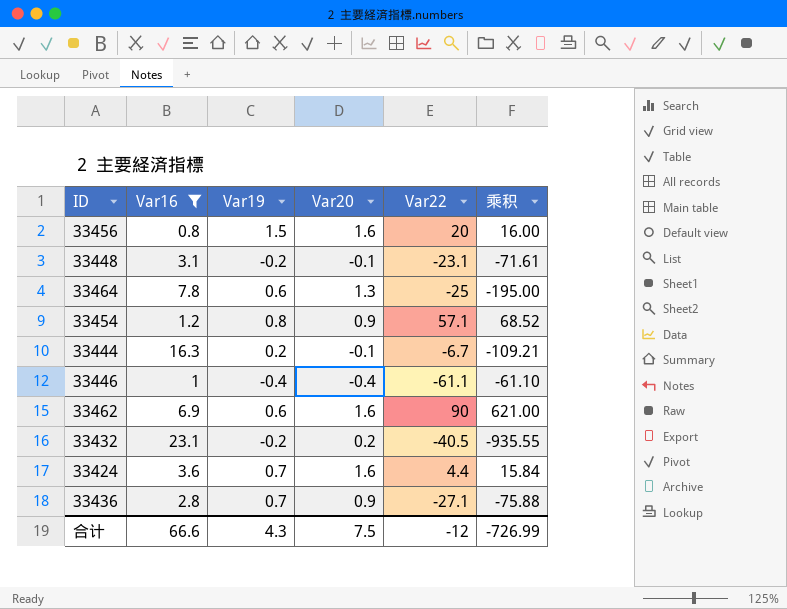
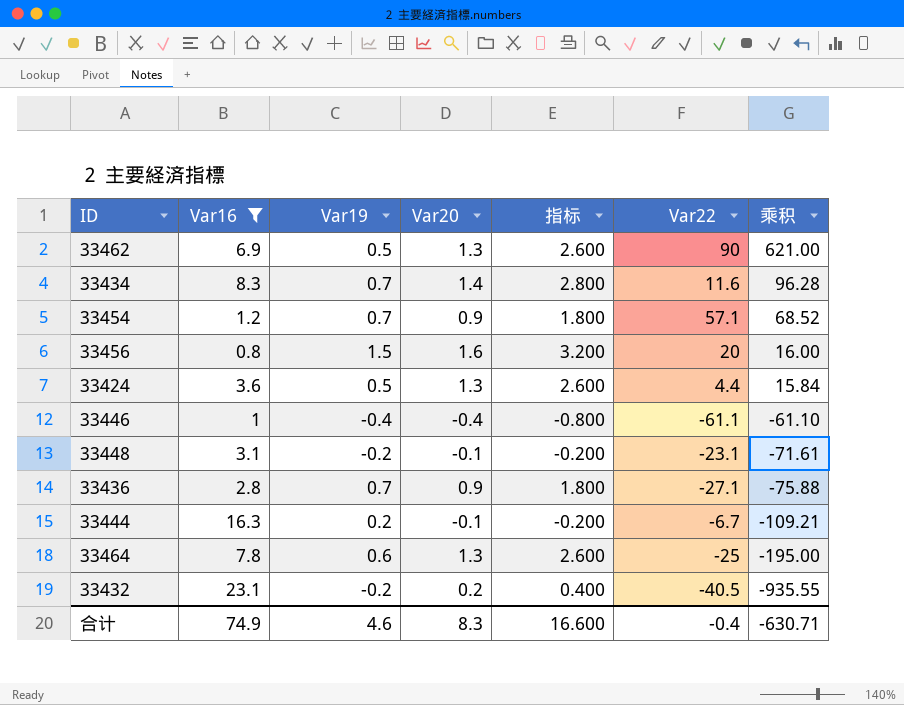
row order: none -> 乘积 descending
column 指标 | formula: none -> [Var20] * 2
33462 | Var19: 0.6 -> 0.5
33462 | Var20: 1.6 -> 1.3
row 33434: none -> 8.3 | 0.7 | 1.4 | 2.800 | 11.6 | 96.28
33454 | Var19: 0.8 -> 0.7
33424 | Var19: 0.7 -> 0.5
33424 | Var20: 1.6 -> 1.3
合计 | Var16: 66.6 -> 74.9
合计 | Var19: 4.3 -> 4.6
合计 | Var20: 7.5 -> 8.3
合计 | Var22: -12 -> -0.4
合计 | 乘积: -726.99 -> -630.71

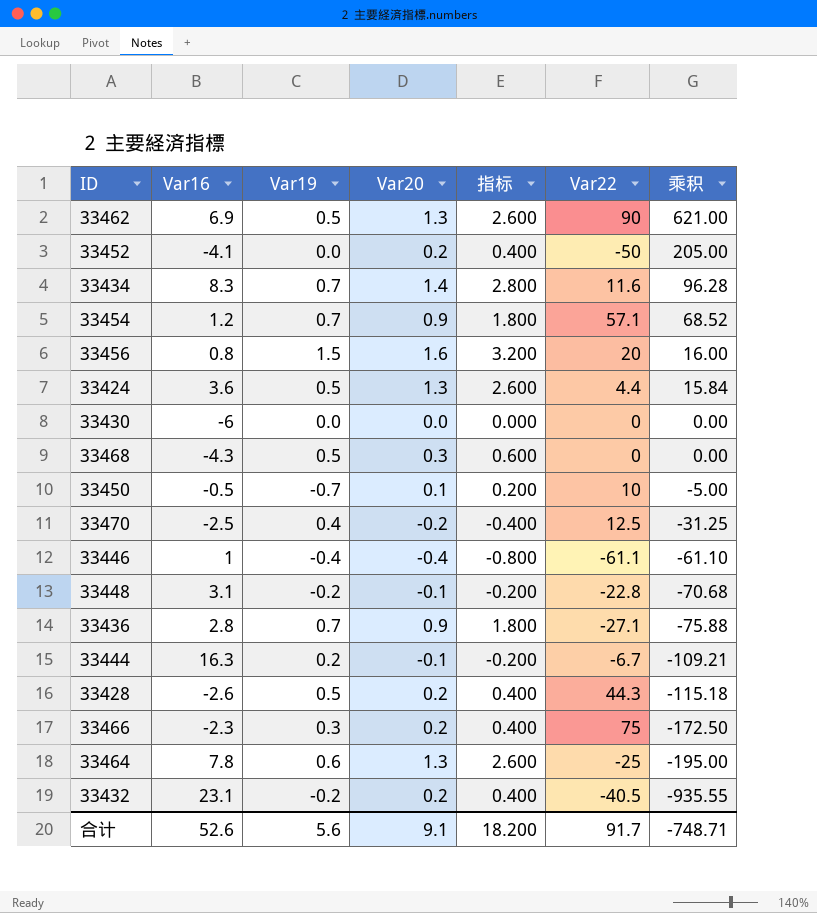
filter: Var16 >= 0.8 -> none
33448 | Var22: -23.1 -> -22.8
33448 | 乘积: -71.61 -> -70.68
合计 | Var16: 74.9 -> 52.6
合计 | Var19: 4.6 -> 5.6
合计 | Var20: 8.3 -> 9.1
合计 | 指标: 16.600 -> 18.200
合计 | Var22: -0.4 -> 91.7
合计 | 乘积: -630.71 -> -748.71

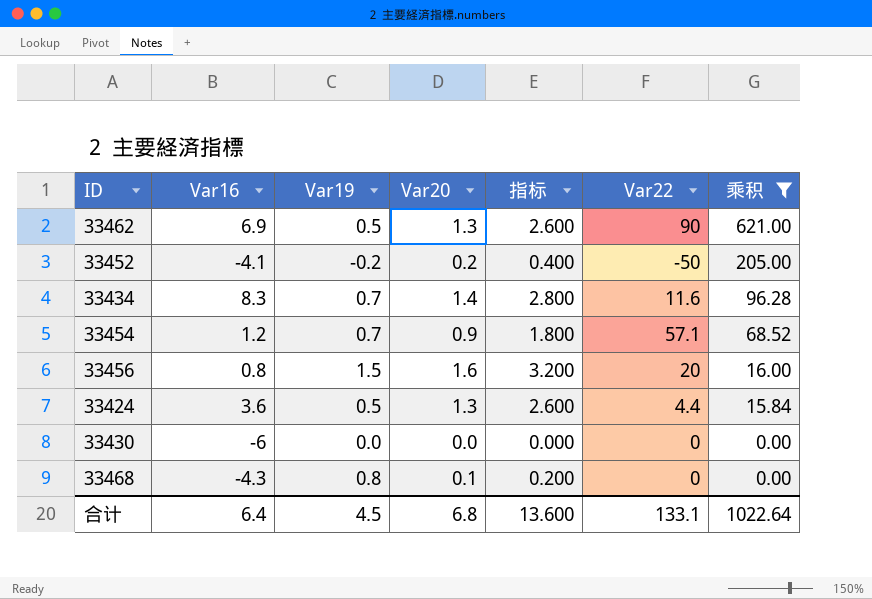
filter: none -> 乘积 >= 0.00
33452 | Var19: 0.0 -> -0.2
33468 | Var19: 0.5 -> 0.8
33468 | Var20: 0.3 -> 0.1
33468 | 指标: 0.600 -> 0.200
合计 | Var16: 52.6 -> 6.4
合计 | Var19: 5.6 -> 4.5
合计 | Var20: 9.1 -> 6.8
合计 | 指标: 18.200 -> 13.600
合计 | Var22: 91.7 -> 133.1
合计 | 乘积: -748.71 -> 1022.64

